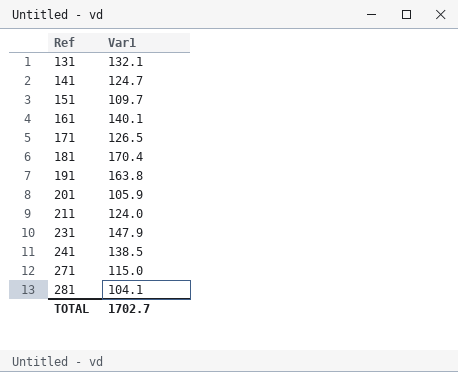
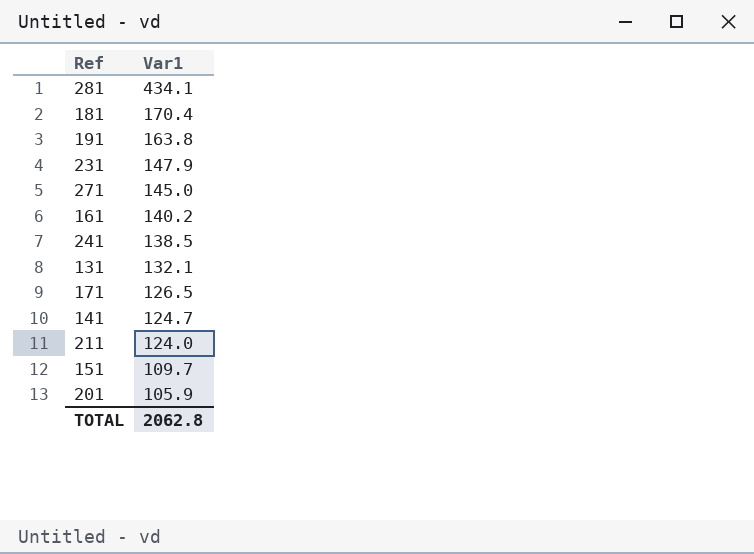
row order: Ref ascending -> Var1 descending
281 | Var1: 104.1 -> 434.1
271 | Var1: 115.0 -> 145.0
161 | Var1: 140.1 -> 140.2
TOTAL | Var1: 1702.7 -> 2062.8

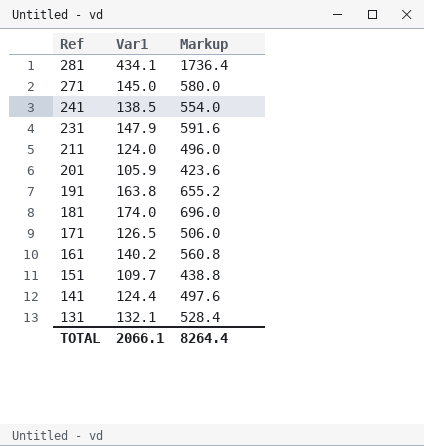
row order: Var1 descending -> Ref descending
column Markup | formula: none -> [Var1] * 4
181 | Var1: 170.4 -> 174.0
141 | Var1: 124.7 -> 124.4
TOTAL | Var1: 2062.8 -> 2066.1

